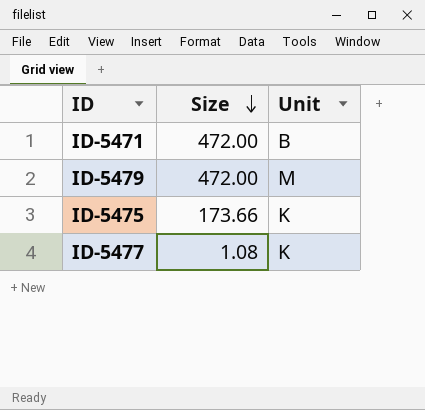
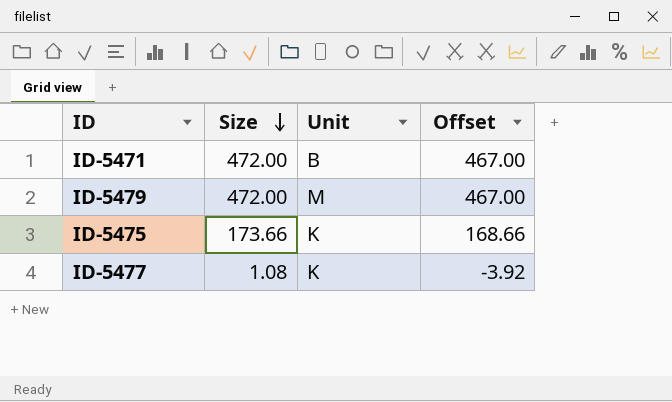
column Offset | formula: none -> [Size] - 5

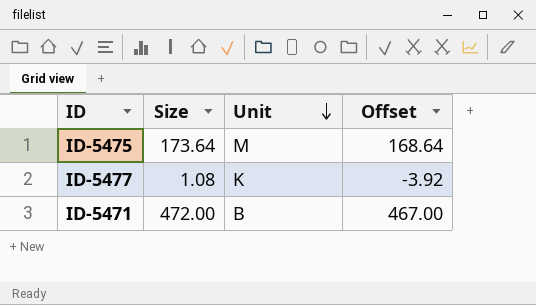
row order: Size descending -> Unit descending
row ID-5479: 472.00 | M | 467.00 -> none
ID-5475 | Size: 173.66 -> 173.64
ID-5475 | Unit: K -> M
ID-5475 | Offset: 168.66 -> 168.64

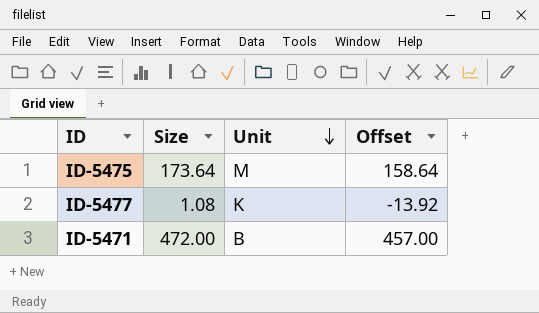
column Offset | formula: [Size] - 5 -> [Size] - 15

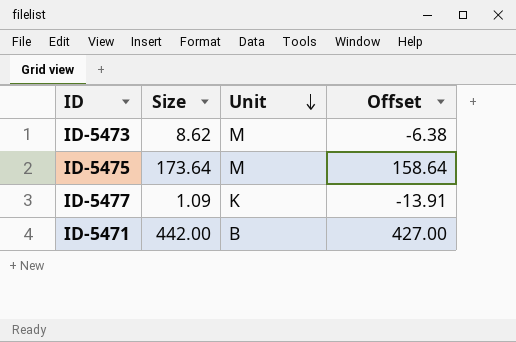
row ID-5473: none -> 8.62 | M | -6.38
ID-5477 | Size: 1.08 -> 1.09
ID-5477 | Offset: -13.92 -> -13.91
ID-5471 | Size: 472.00 -> 442.00
ID-5471 | Offset: 457.00 -> 427.00

